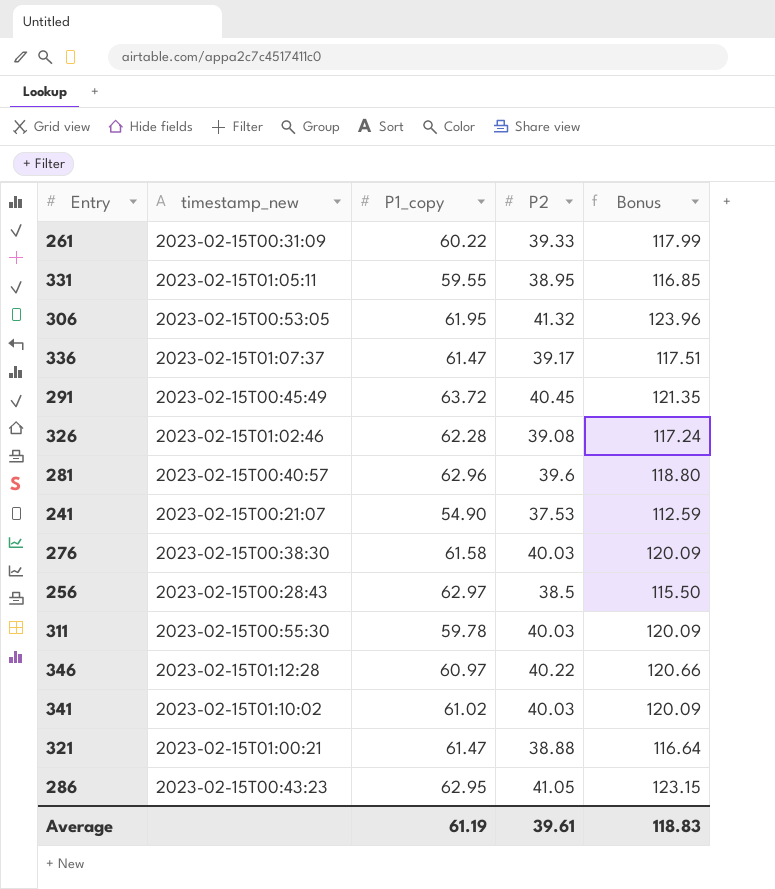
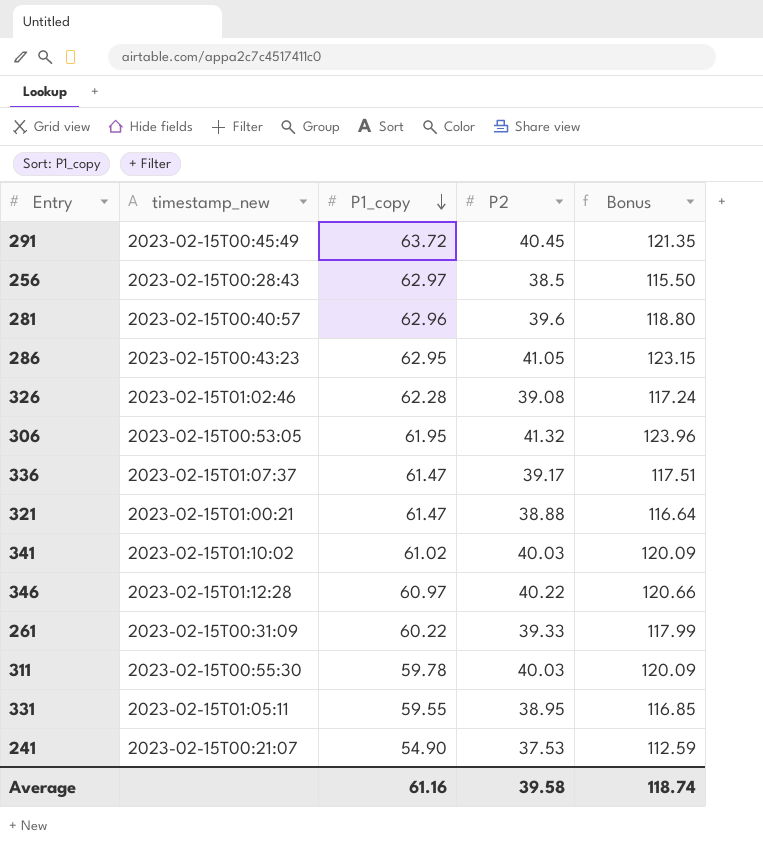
row order: none -> P1_copy descending
row 276: 2023-02-15T00:38:30 | 61.58 | 40.03 | 120.09 -> none
Average | P1_copy: 61.19 -> 61.16
Average | P2: 39.61 -> 39.58
Average | Bonus: 118.83 -> 118.74

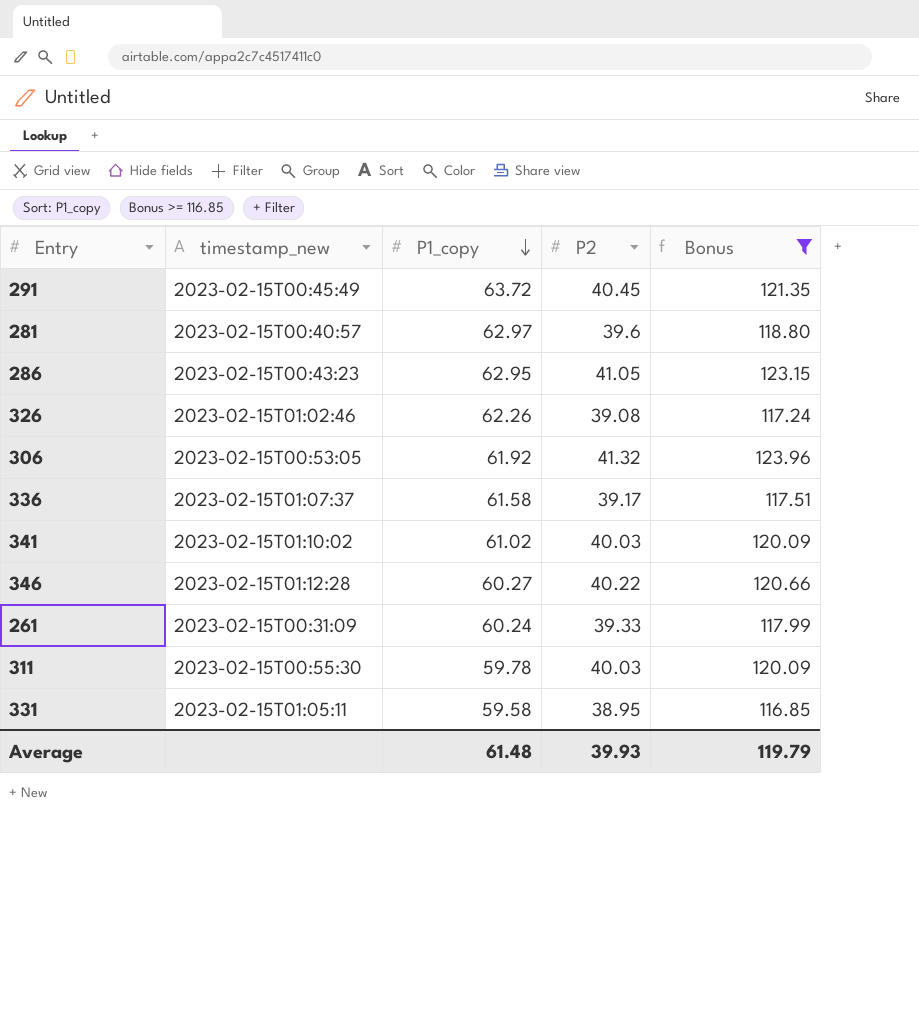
filter: none -> Bonus >= 116.85
281 | P1_copy: 62.96 -> 62.97
326 | P1_copy: 62.28 -> 62.26
306 | P1_copy: 61.95 -> 61.92
336 | P1_copy: 61.47 -> 61.58
346 | P1_copy: 60.97 -> 60.27
261 | P1_copy: 60.22 -> 60.24
331 | P1_copy: 59.55 -> 59.58
Average | P1_copy: 61.16 -> 61.48
Average | P2: 39.58 -> 39.93
Average | Bonus: 118.74 -> 119.79

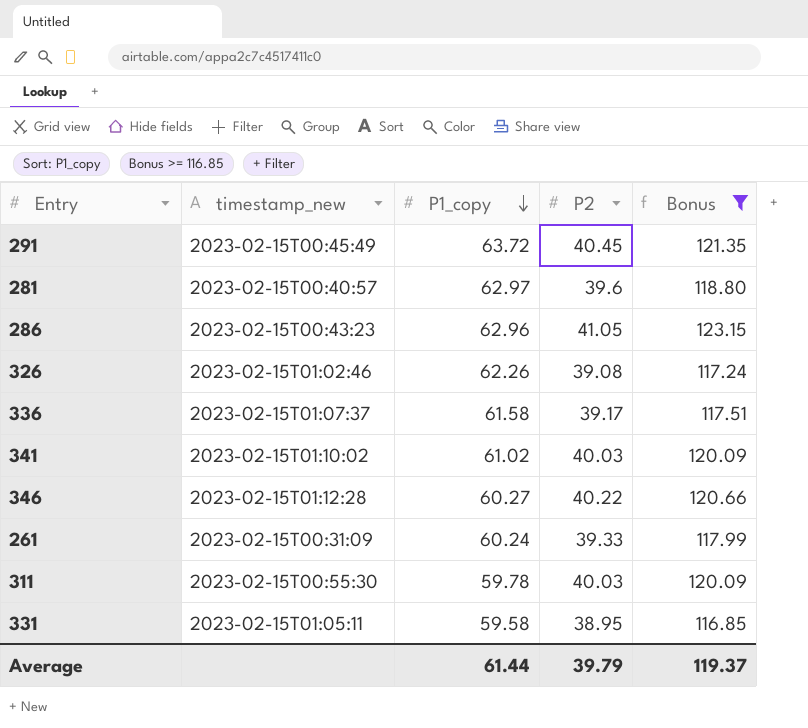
row 306: 2023-02-15T00:53:05 | 61.92 | 41.32 | 123.96 -> none
286 | P1_copy: 62.95 -> 62.96
Average | P1_copy: 61.48 -> 61.44
Average | P2: 39.93 -> 39.79
Average | Bonus: 119.79 -> 119.37

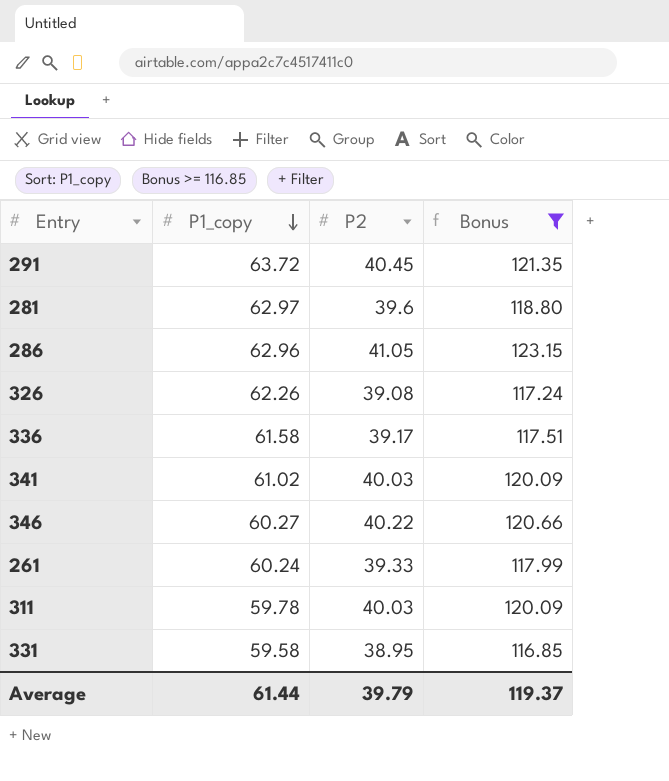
column timestamp_new | position: 2 -> none

